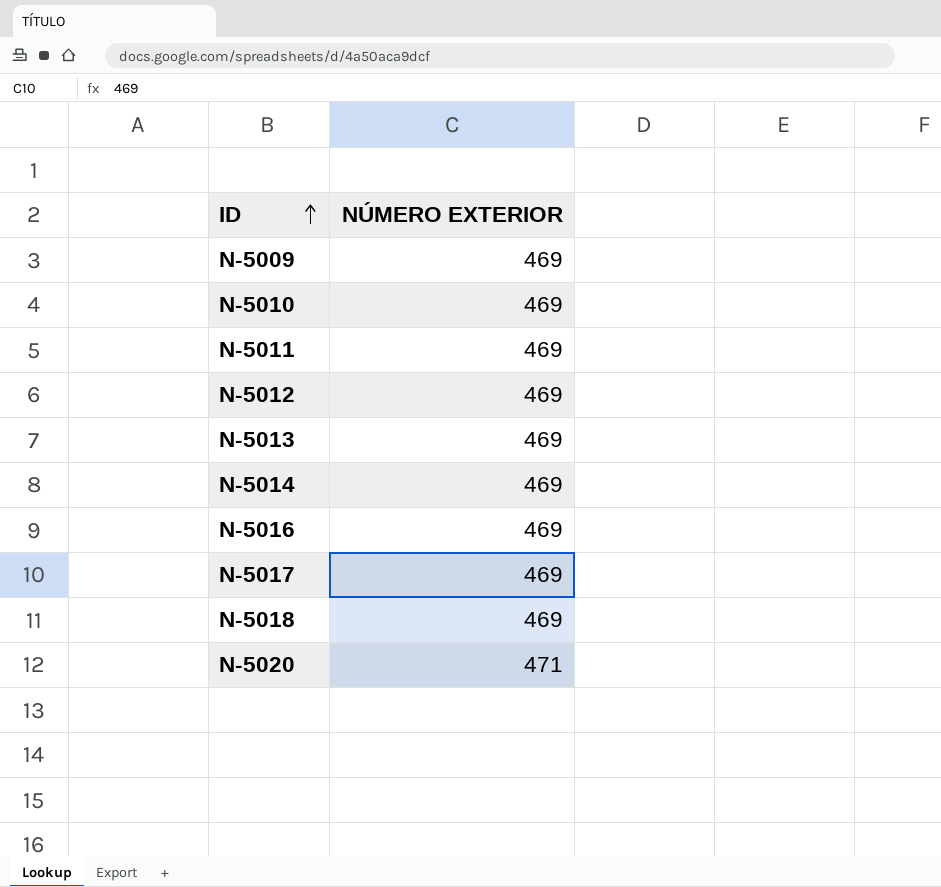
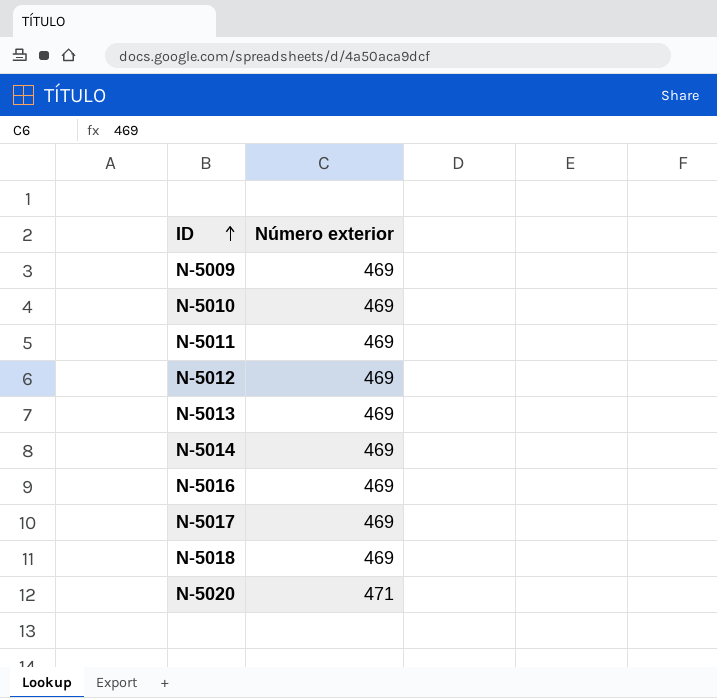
column name: NÚMERO EXTERIOR -> Número exterior

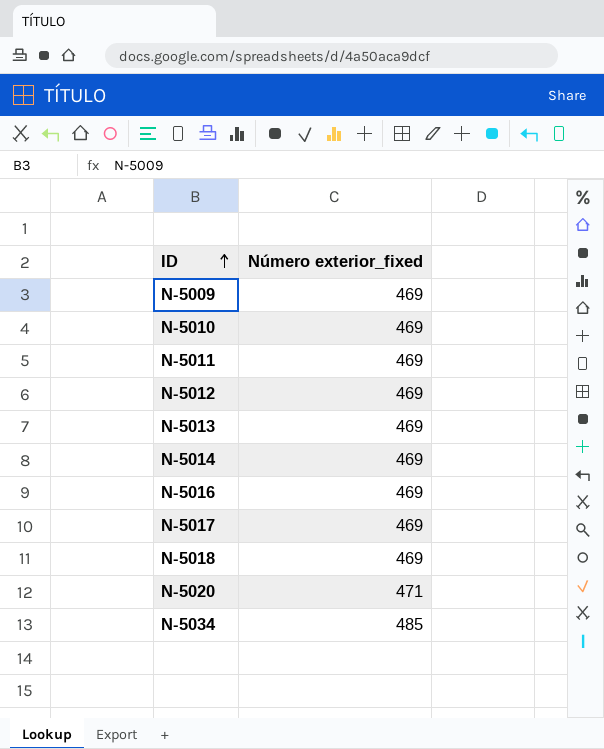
column name: Número exterior -> Número exterior_fixed
row N-5034: none -> 485

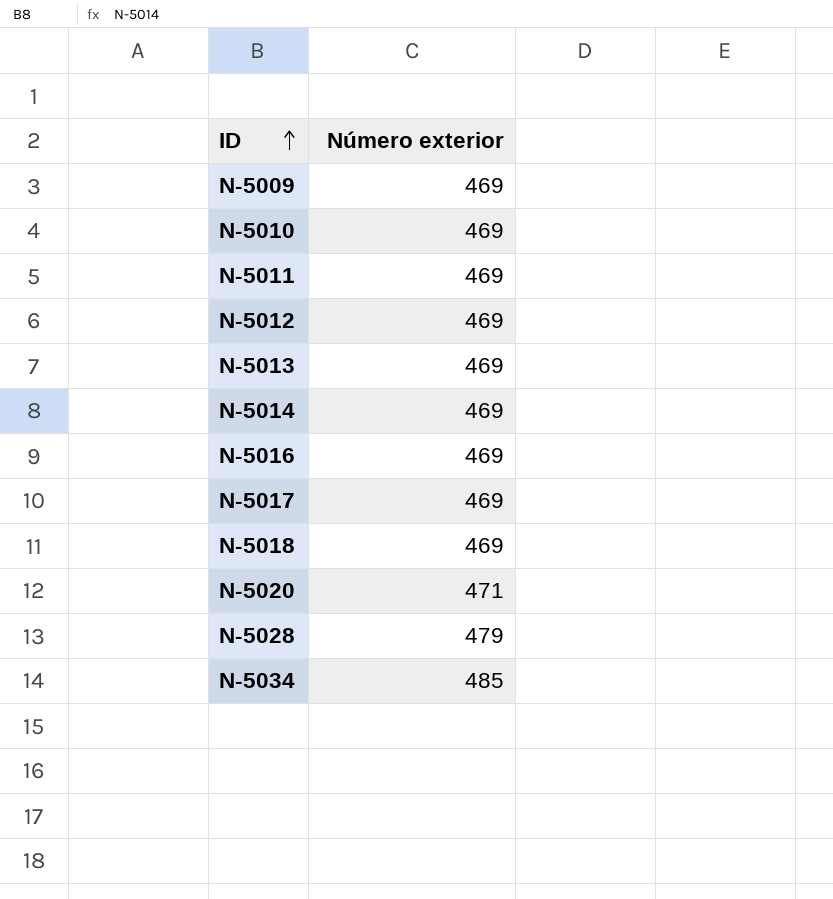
column name: Número exterior_fixed -> Número exterior
row N-5028: none -> 479

